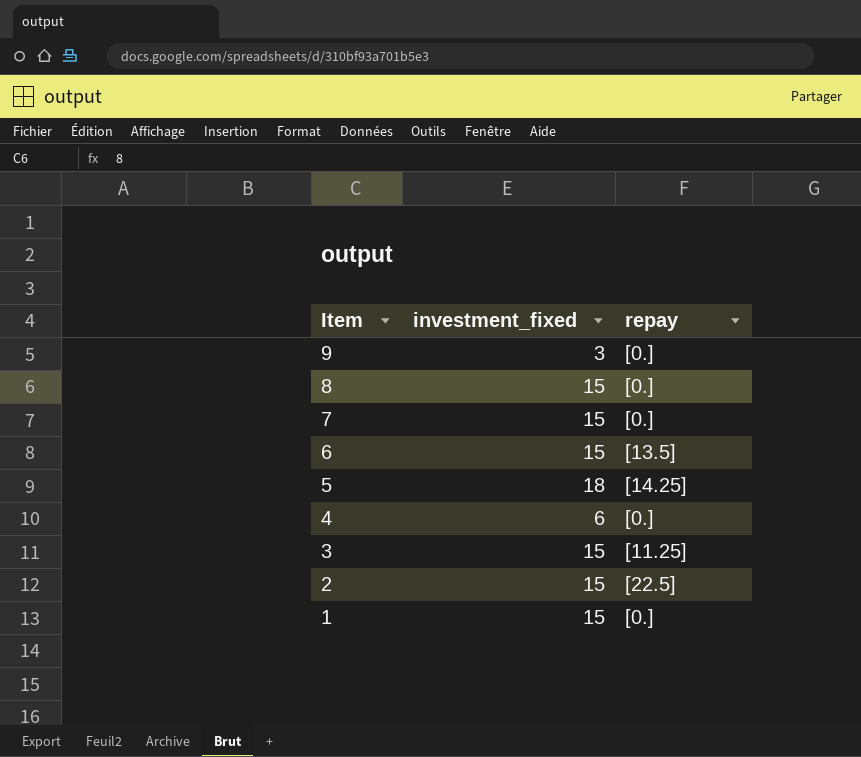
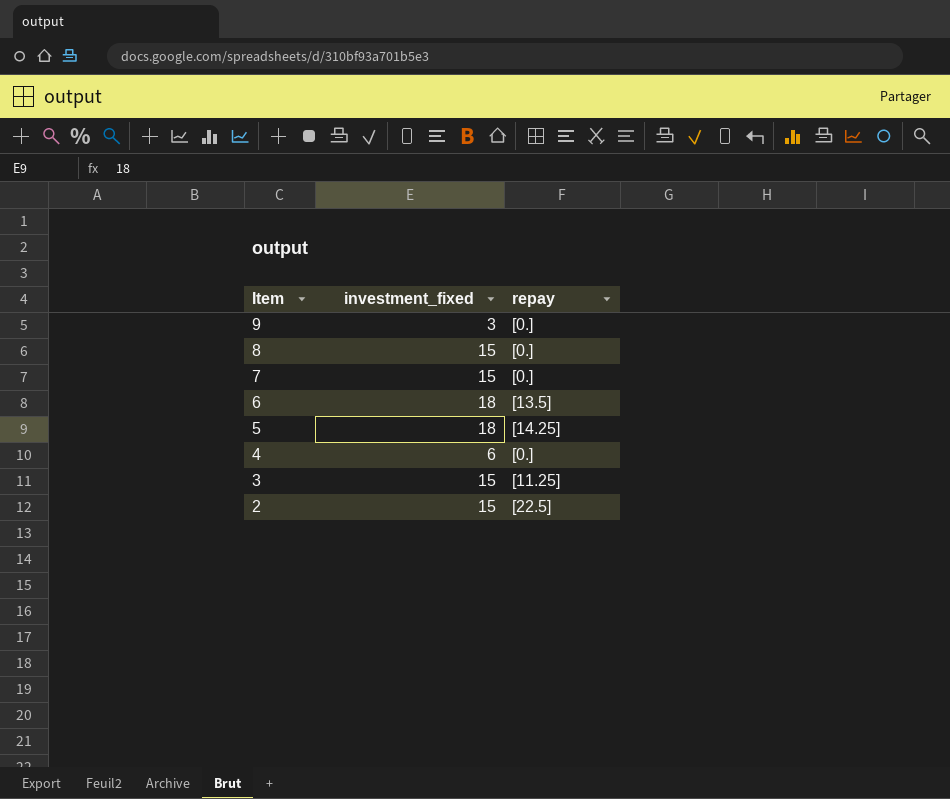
row 1: 15 | [0.] -> none
6 | investment_fixed: 15 -> 18

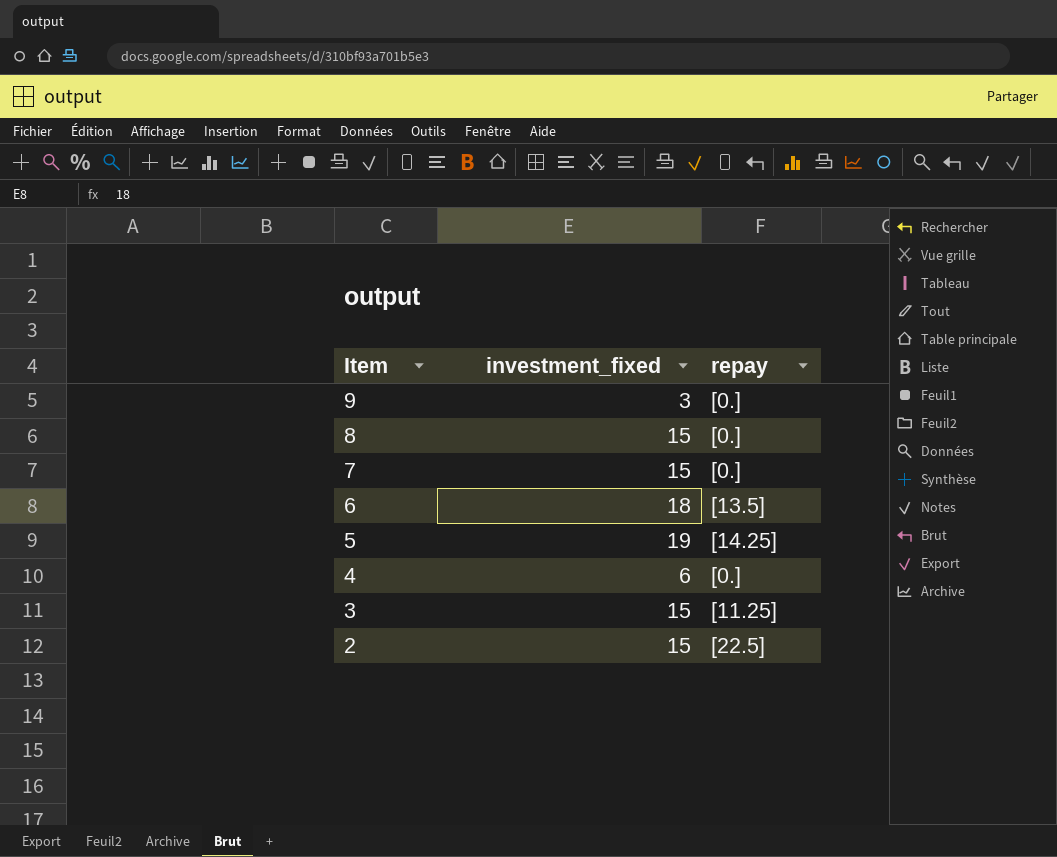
5 | investment_fixed: 18 -> 19

